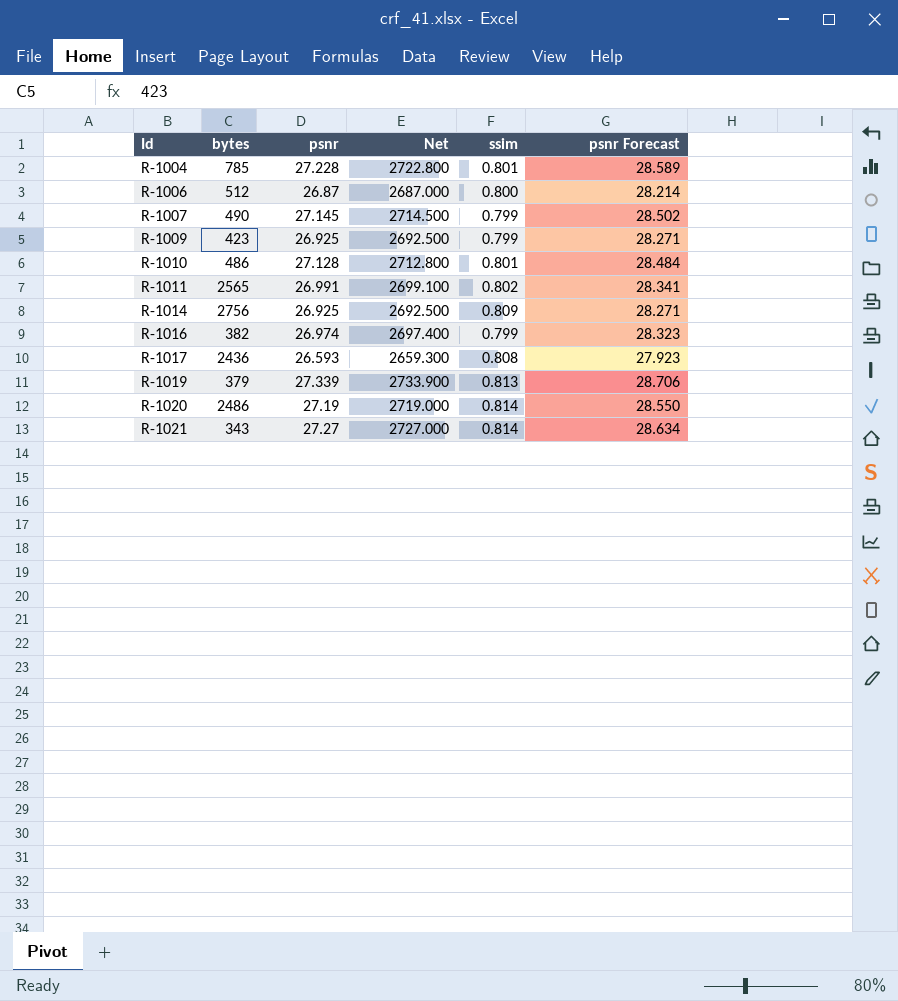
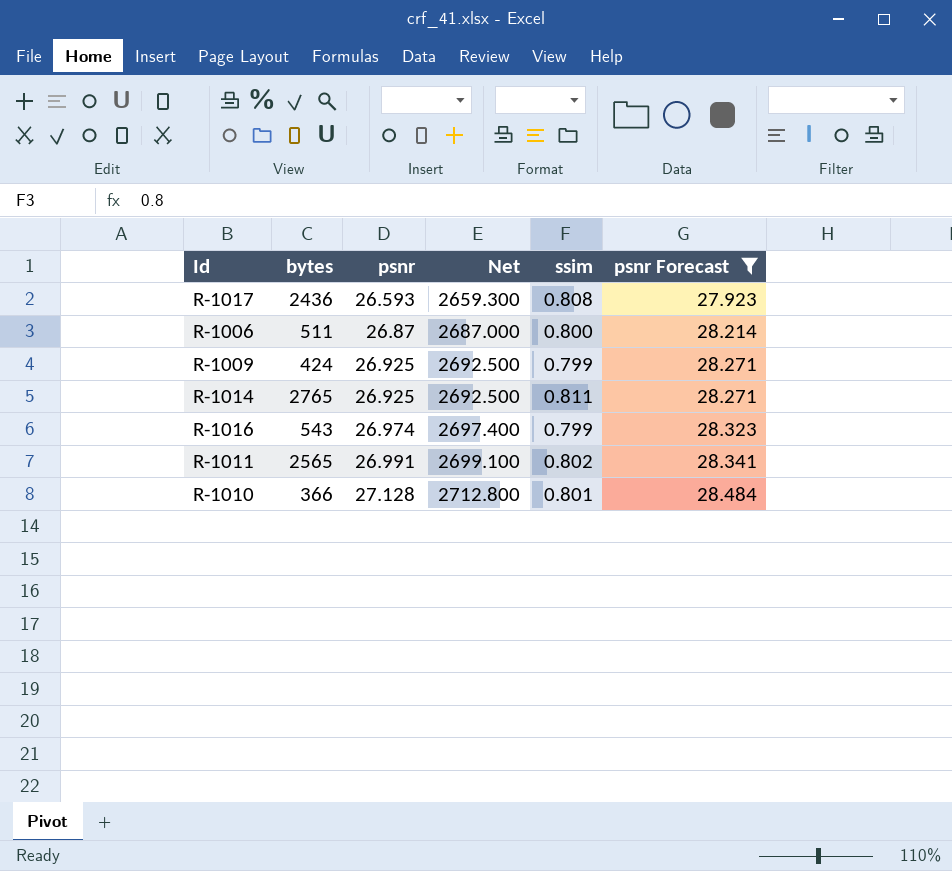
filter: none -> psnr Forecast <= 28.484
row order: Id ascending -> psnr ascending
R-1006 | bytes: 512 -> 511
R-1009 | bytes: 423 -> 424
R-1014 | bytes: 2756 -> 2765
R-1014 | ssim: 0.809 -> 0.811
R-1016 | bytes: 382 -> 543
R-1010 | bytes: 486 -> 366

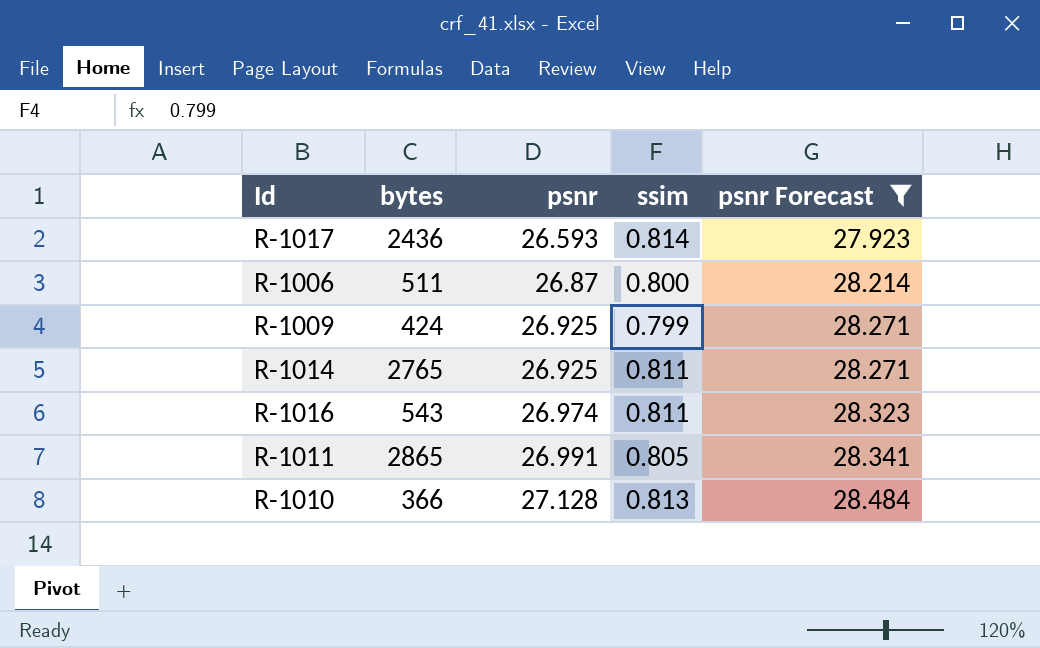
column Net | formula: [psnr] * 100 -> none
R-1017 | ssim: 0.808 -> 0.814
R-1016 | ssim: 0.799 -> 0.811
R-1011 | bytes: 2565 -> 2865
R-1011 | ssim: 0.802 -> 0.805
R-1010 | ssim: 0.801 -> 0.813

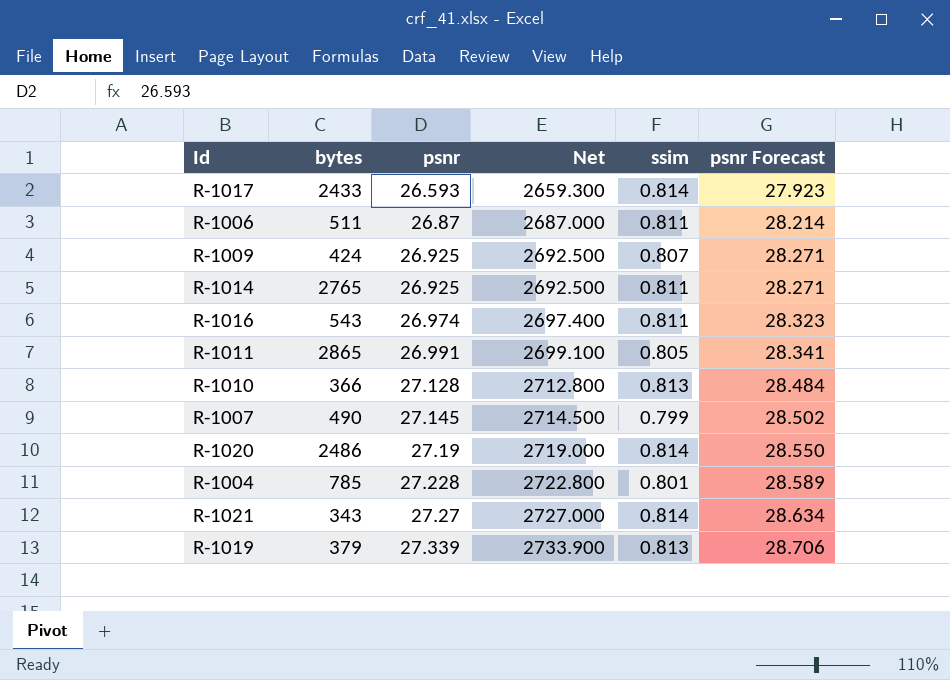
filter: psnr Forecast <= 28.484 -> none
column Net | formula: none -> [psnr] * 100
R-1017 | bytes: 2436 -> 2433
R-1006 | ssim: 0.800 -> 0.811
R-1009 | ssim: 0.799 -> 0.807

